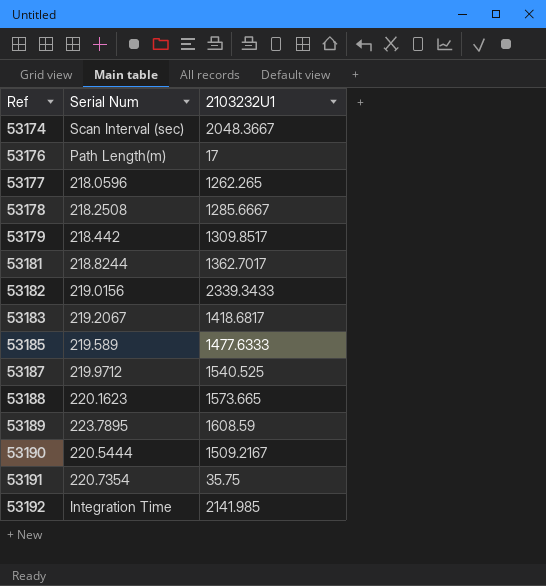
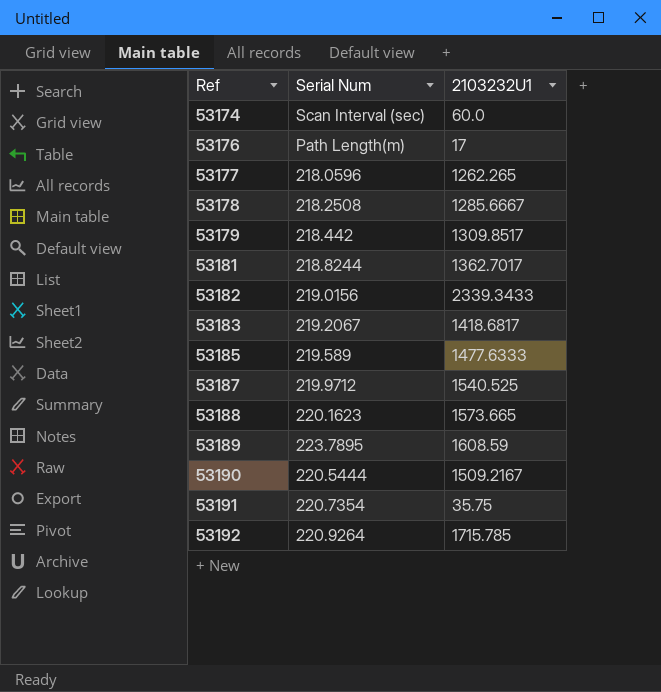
53174 | 2103232U1: 2048.3667 -> 60.0
53192 | Serial Num: Integration Time -> 220.9264
53192 | 2103232U1: 2141.985 -> 1715.785

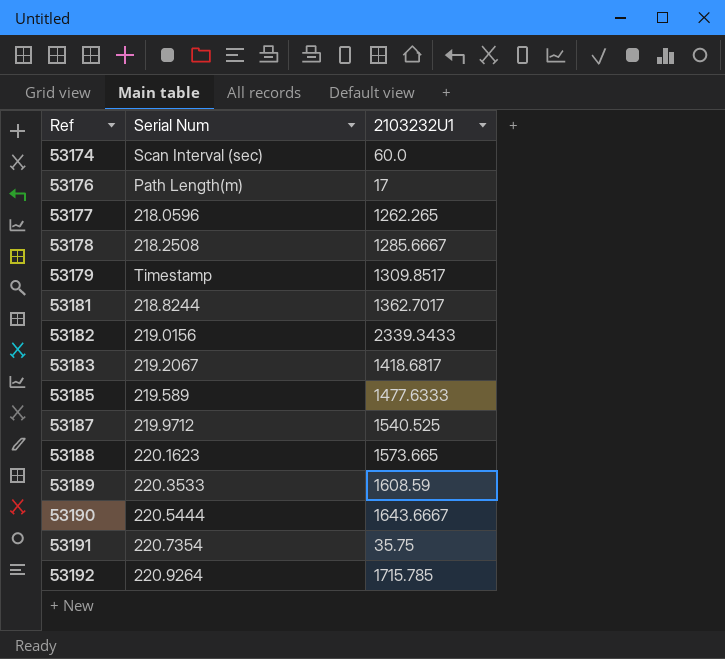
53179 | Serial Num: 218.442 -> Timestamp
53189 | Serial Num: 223.7895 -> 220.3533
53190 | 2103232U1: 1509.2167 -> 1643.6667

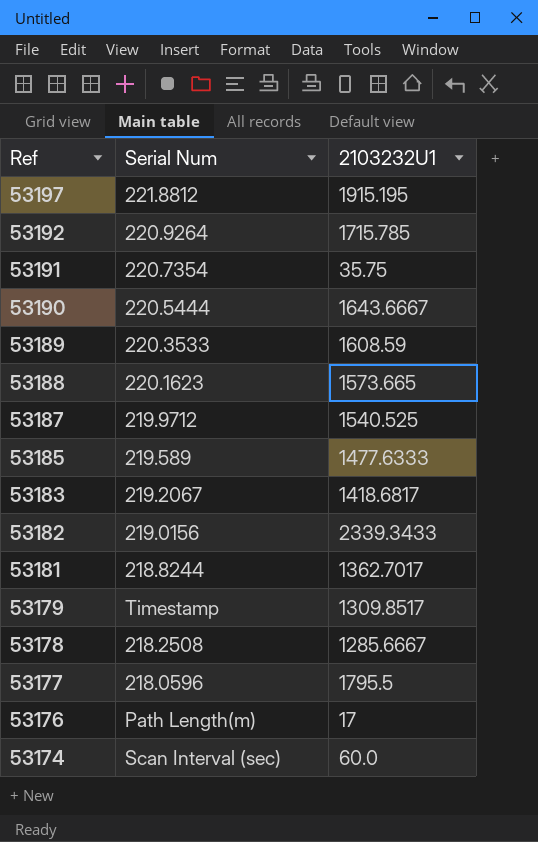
row order: Ref ascending -> Ref descending
row 53197: none -> 221.8812 | 1915.195
53177 | 2103232U1: 1262.265 -> 1795.5

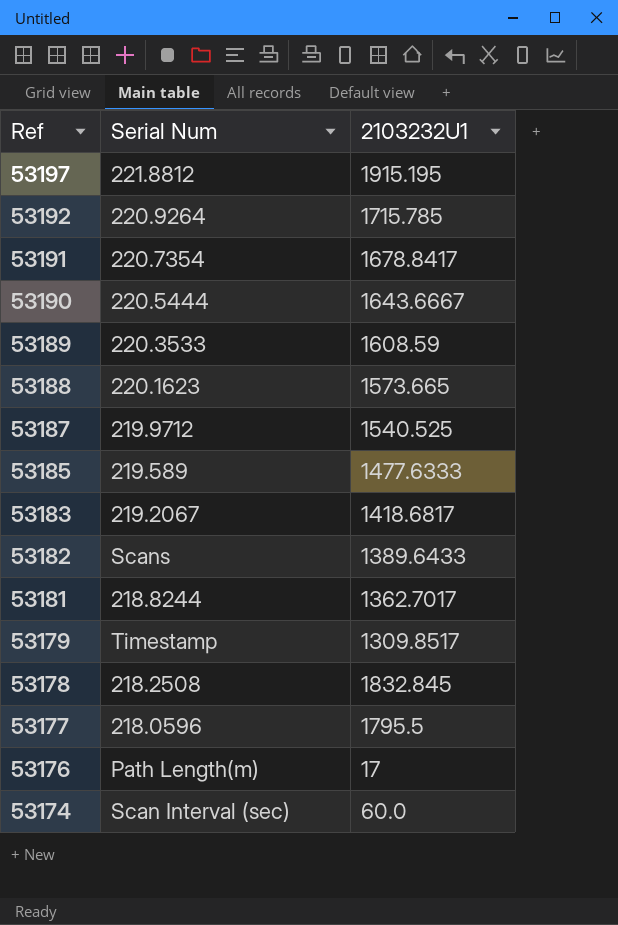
53191 | 2103232U1: 35.75 -> 1678.8417
53182 | Serial Num: 219.0156 -> Scans
53182 | 2103232U1: 2339.3433 -> 1389.6433
53178 | 2103232U1: 1285.6667 -> 1832.845

